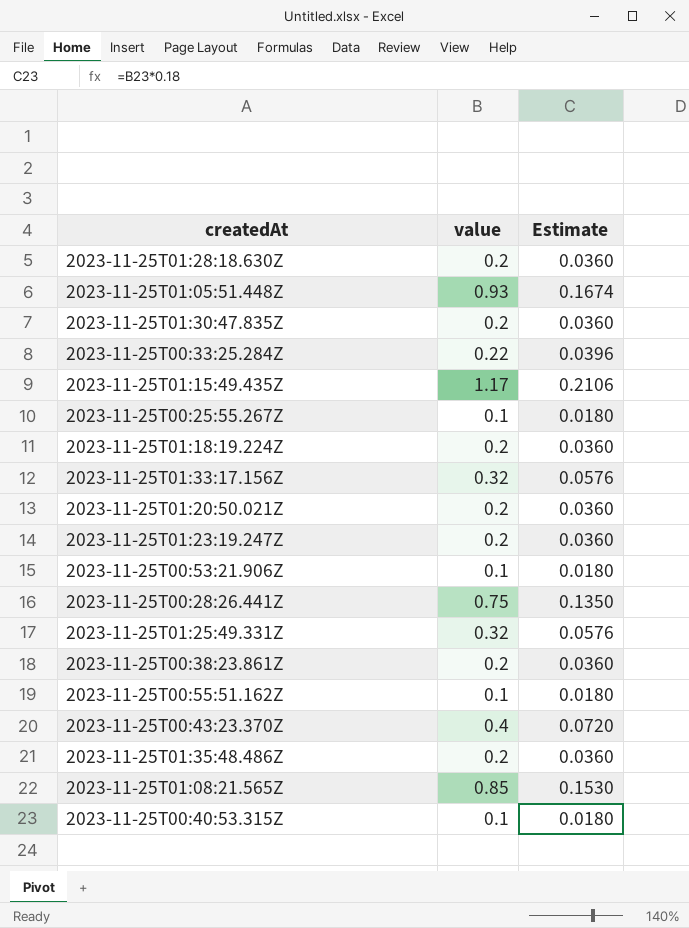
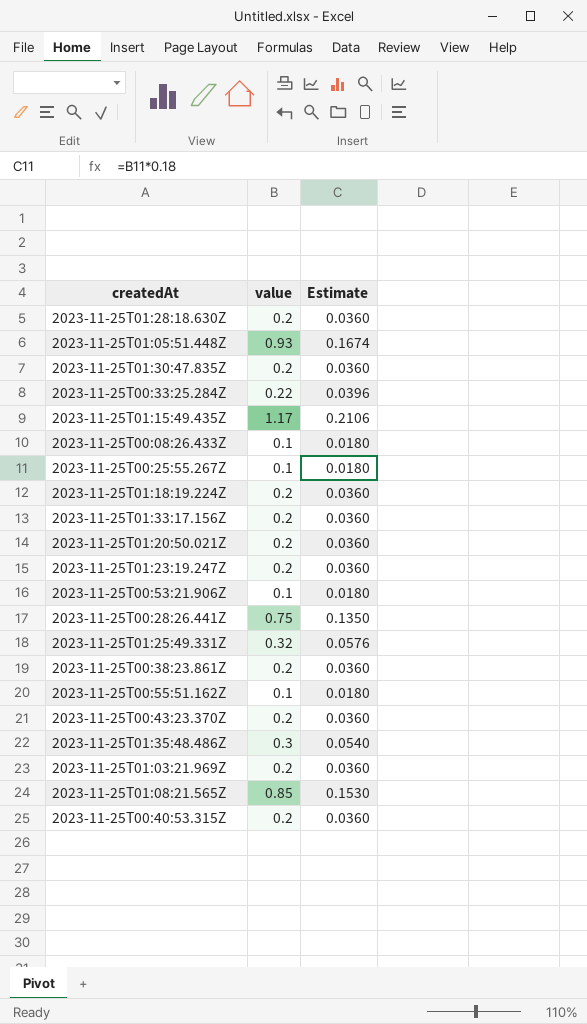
row 2023-11-25T00:08:26.433Z: none -> 0.1 | 0.0180
2023-11-25T01:33:17.156Z | value: 0.32 -> 0.2
2023-11-25T01:33:17.156Z | Estimate: 0.0576 -> 0.0360
2023-11-25T00:43:23.370Z | value: 0.4 -> 0.2
2023-11-25T00:43:23.370Z | Estimate: 0.0720 -> 0.0360
2023-11-25T01:35:48.486Z | value: 0.2 -> 0.3
2023-11-25T01:35:48.486Z | Estimate: 0.0360 -> 0.0540
row 2023-11-25T01:03:21.969Z: none -> 0.2 | 0.0360
2023-11-25T00:40:53.315Z | value: 0.1 -> 0.2
2023-11-25T00:40:53.315Z | Estimate: 0.0180 -> 0.0360

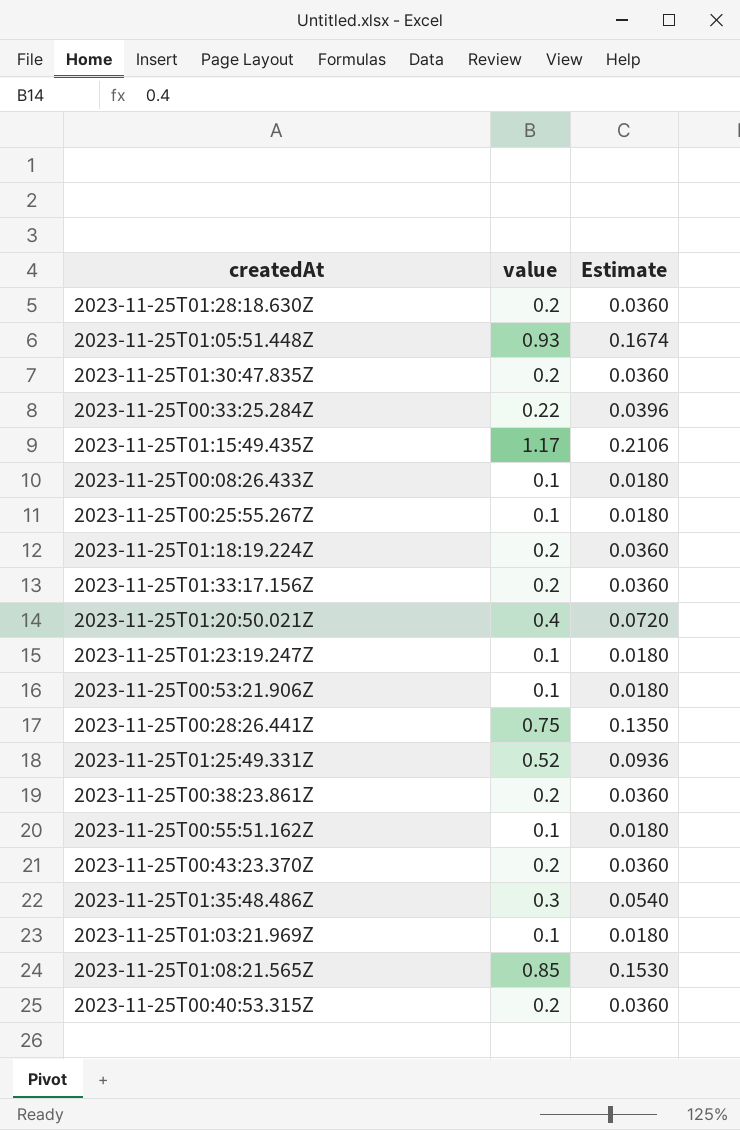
2023-11-25T01:20:50.021Z | value: 0.2 -> 0.4
2023-11-25T01:20:50.021Z | Estimate: 0.0360 -> 0.0720
2023-11-25T01:23:19.247Z | value: 0.2 -> 0.1
2023-11-25T01:23:19.247Z | Estimate: 0.0360 -> 0.0180
2023-11-25T01:25:49.331Z | value: 0.32 -> 0.52
2023-11-25T01:25:49.331Z | Estimate: 0.0576 -> 0.0936
2023-11-25T01:03:21.969Z | value: 0.2 -> 0.1
2023-11-25T01:03:21.969Z | Estimate: 0.0360 -> 0.0180

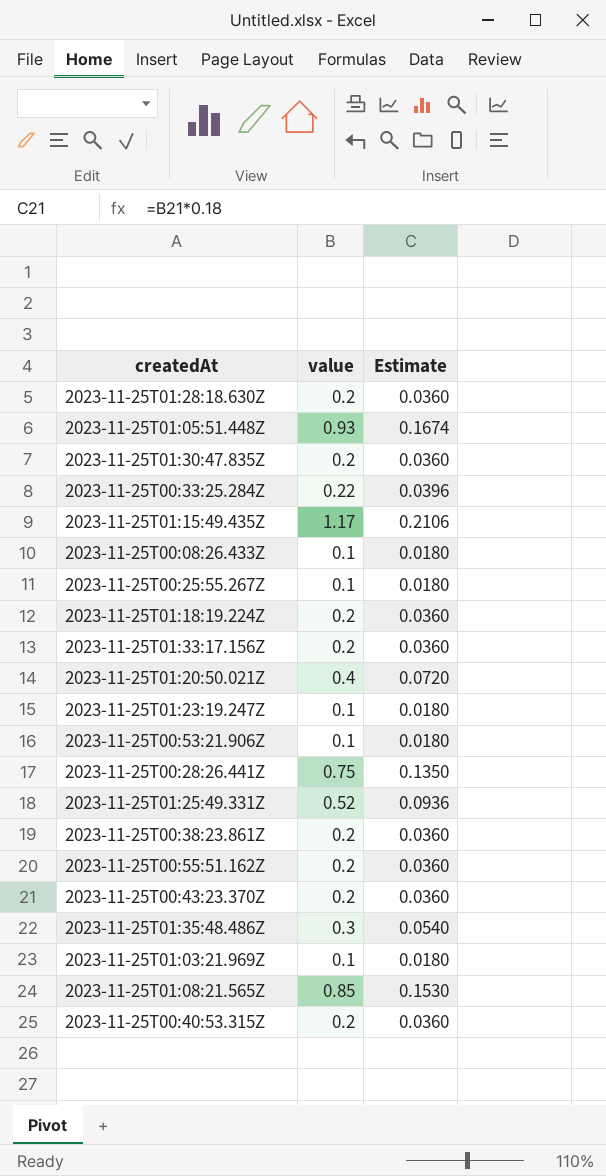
2023-11-25T00:55:51.162Z | value: 0.1 -> 0.2
2023-11-25T00:55:51.162Z | Estimate: 0.0180 -> 0.0360

